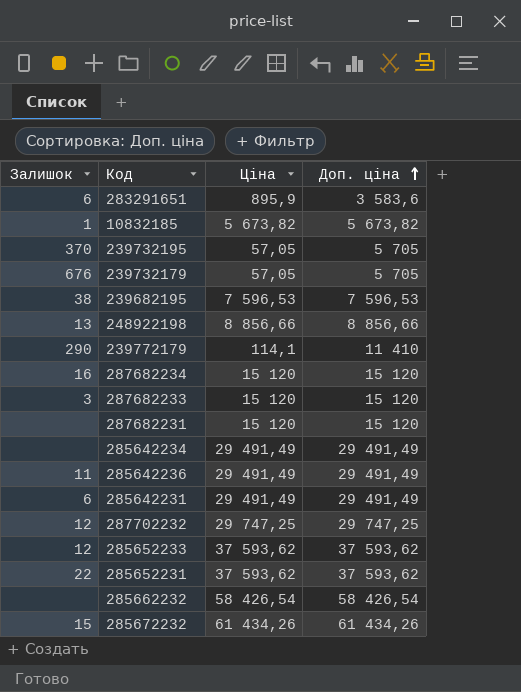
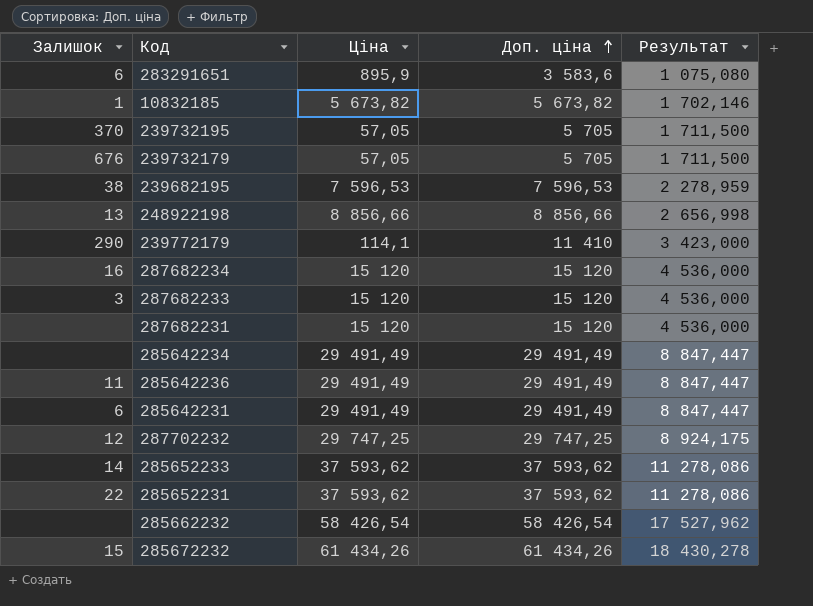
column Результат | formula: none -> [Доп. ціна] * 0,3
285652233 | Залишок: 12 -> 14

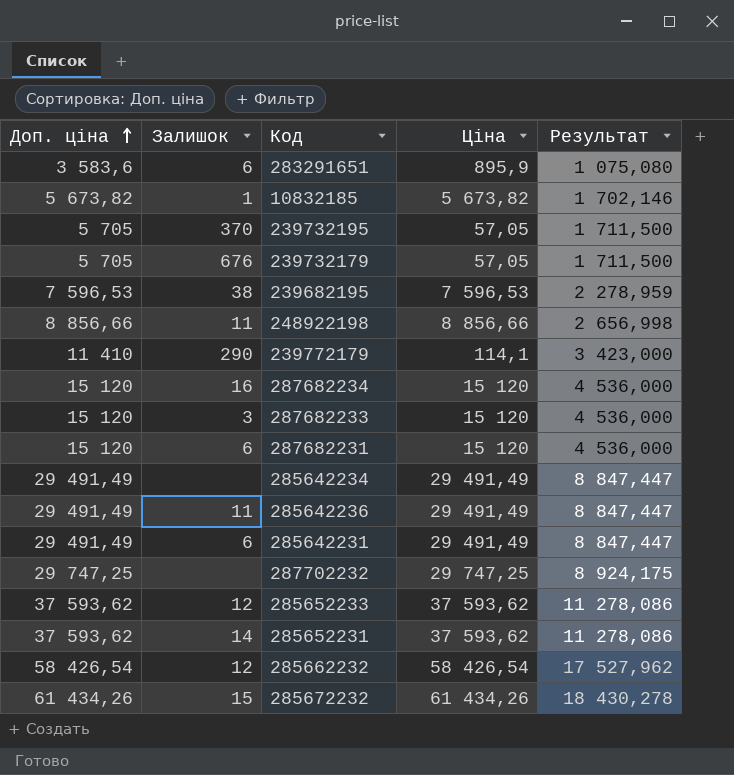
column Доп. ціна | position: 4 -> 1
248922198 | Залишок: 13 -> 11
287682231 | Залишок: none -> 6
287702232 | Залишок: 12 -> none
285652233 | Залишок: 14 -> 12
285652231 | Залишок: 22 -> 14
285662232 | Залишок: none -> 12

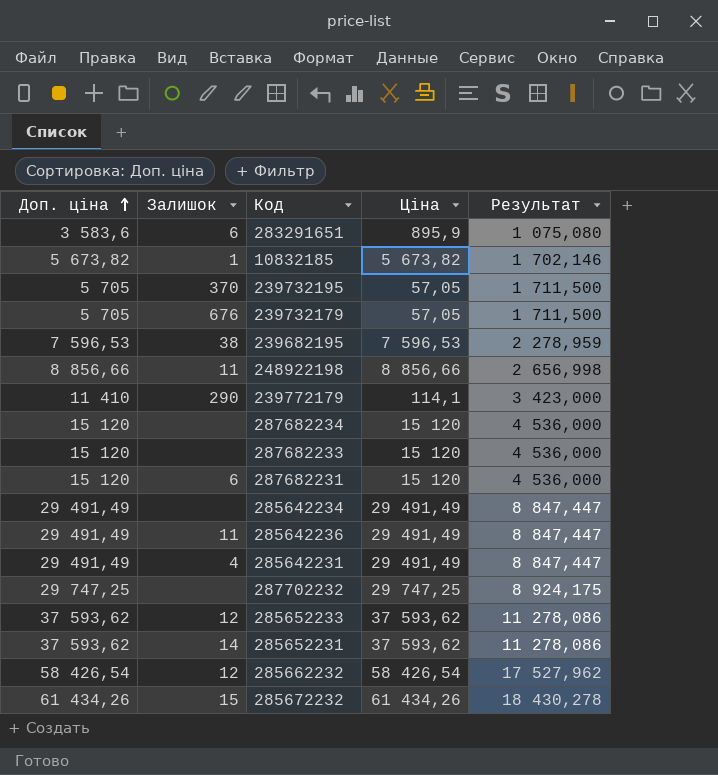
287682234 | Залишок: 16 -> none
287682233 | Залишок: 3 -> none
285642231 | Залишок: 6 -> 4

